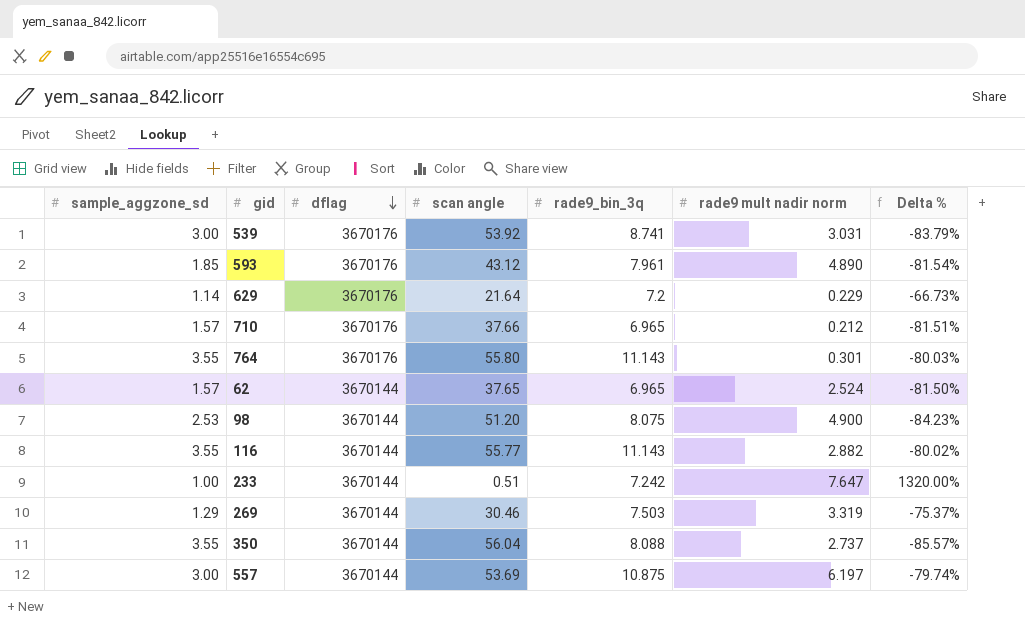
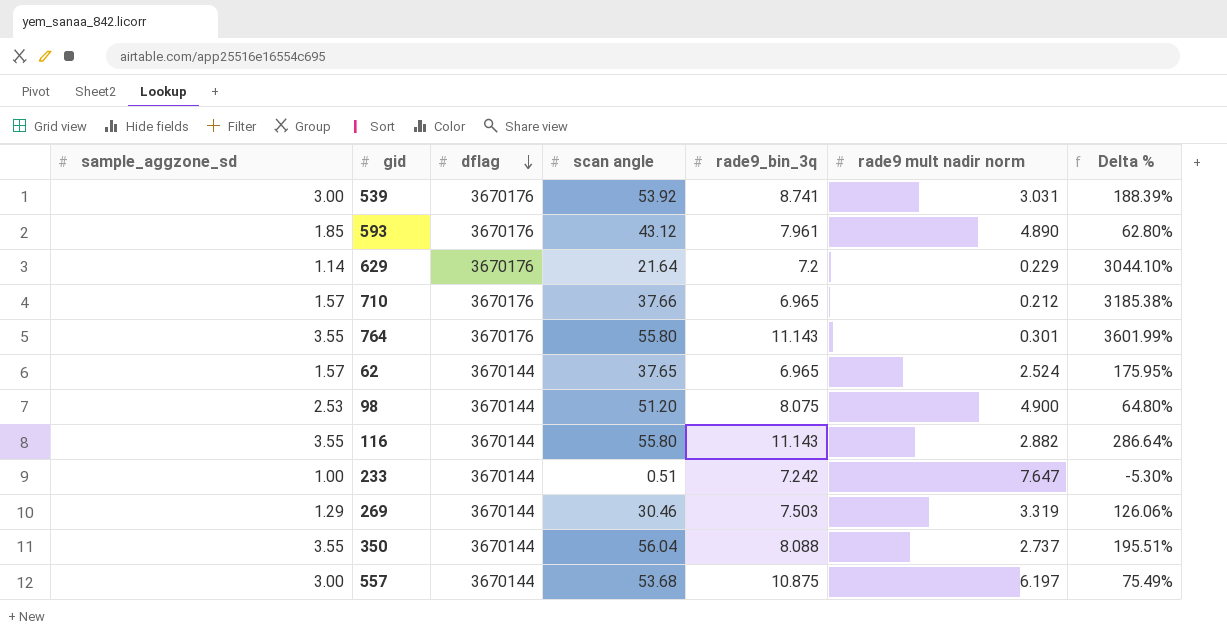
column Delta % | formula: ([rade9_bin_3q] - [scan angle]) / [scan angle] -> ([rade9_bin_3q] - [rade9 mult nadir norm]) / [rade9 mult nadir norm]
116 | scan angle: 55.77 -> 55.80
557 | scan angle: 53.69 -> 53.68

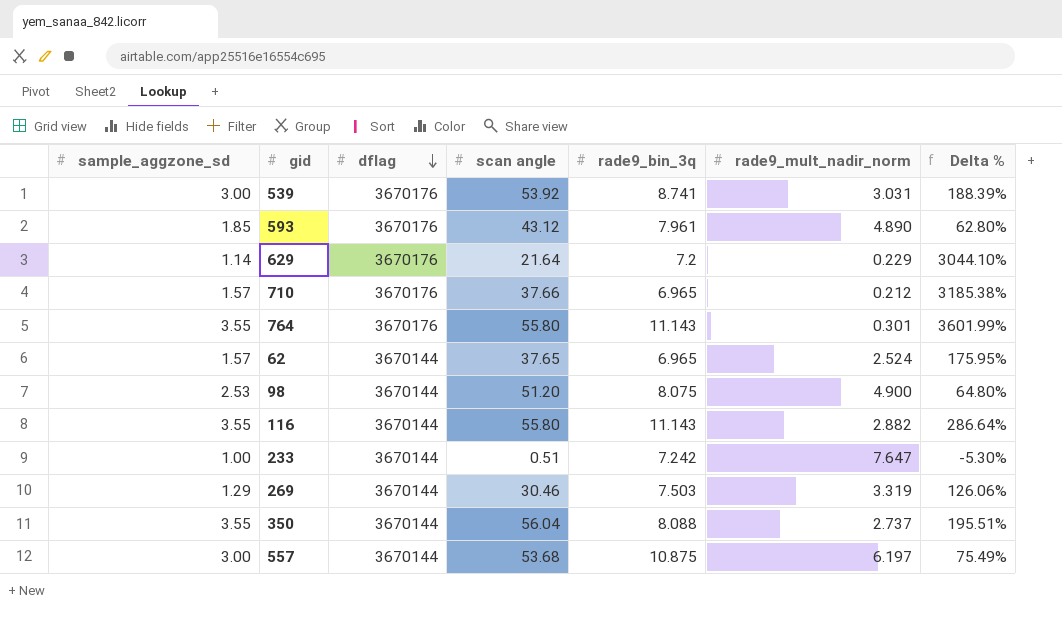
column name: rade9 mult nadir norm -> rade9_mult_nadir_norm

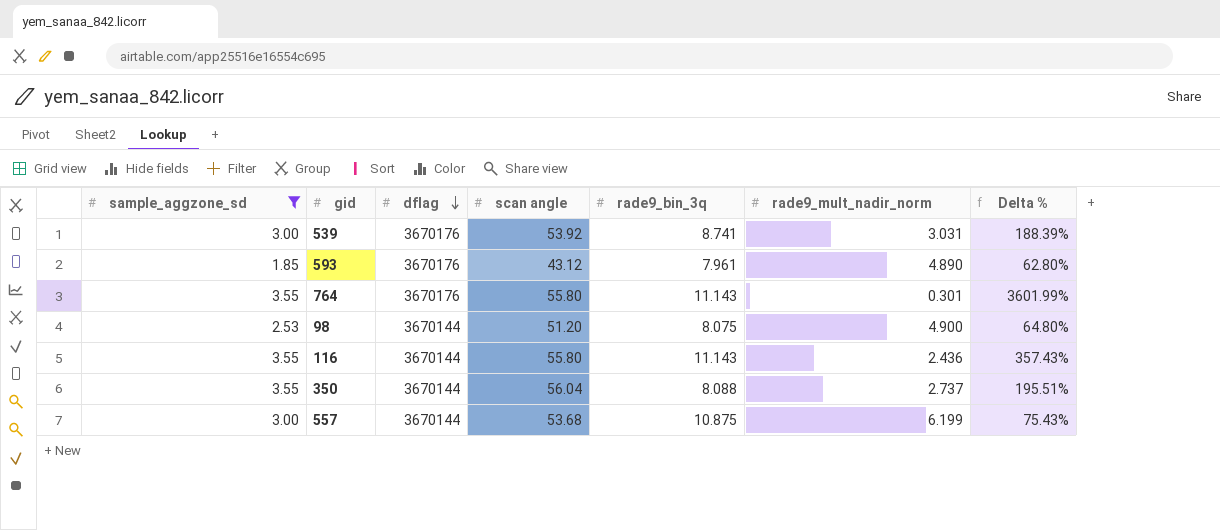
filter: none -> sample_aggzone_sd >= 1.85
116 | rade9_mult_nadir_norm: 2.882 -> 2.436
116 | Delta %: 286.64% -> 357.43%
557 | rade9_mult_nadir_norm: 6.197 -> 6.199
557 | Delta %: 75.49% -> 75.43%

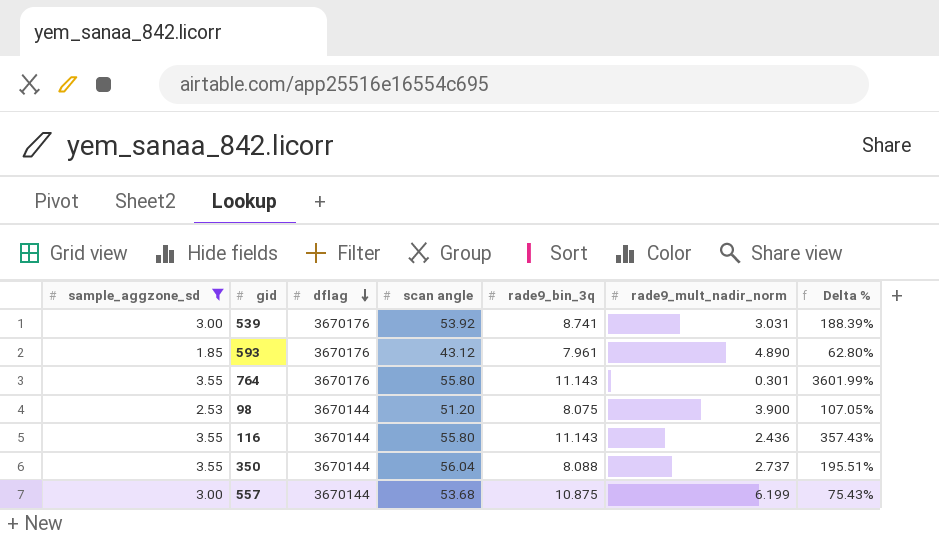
98 | rade9_mult_nadir_norm: 4.900 -> 3.900
98 | Delta %: 64.80% -> 107.05%

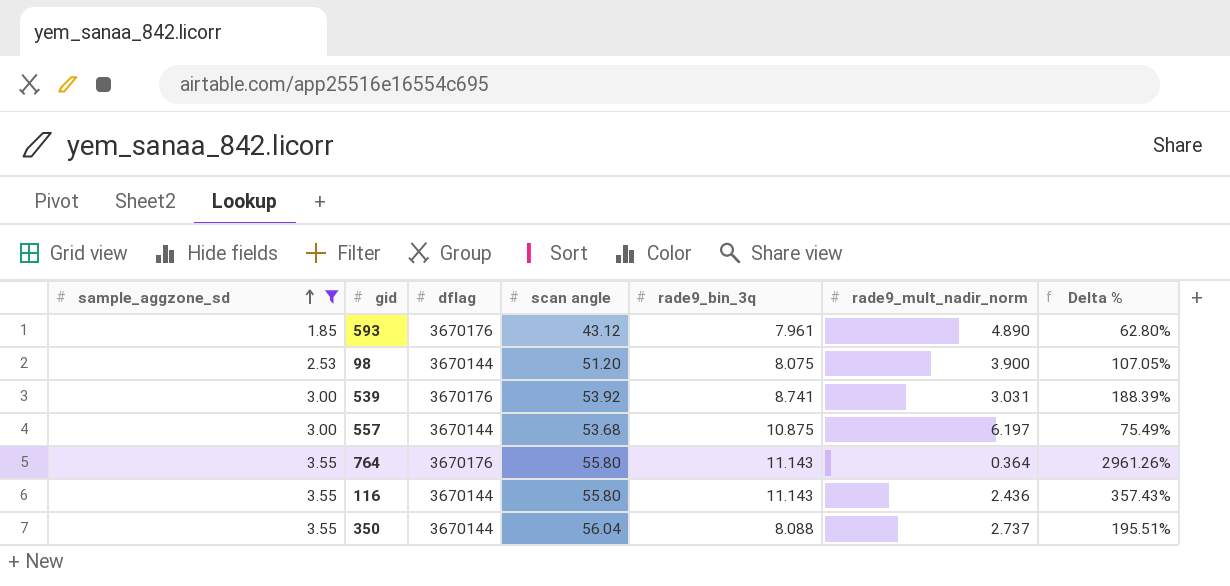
row order: dflag descending -> sample_aggzone_sd ascending
557 | rade9_mult_nadir_norm: 6.199 -> 6.197
557 | Delta %: 75.43% -> 75.49%
764 | rade9_mult_nadir_norm: 0.301 -> 0.364
764 | Delta %: 3601.99% -> 2961.26%

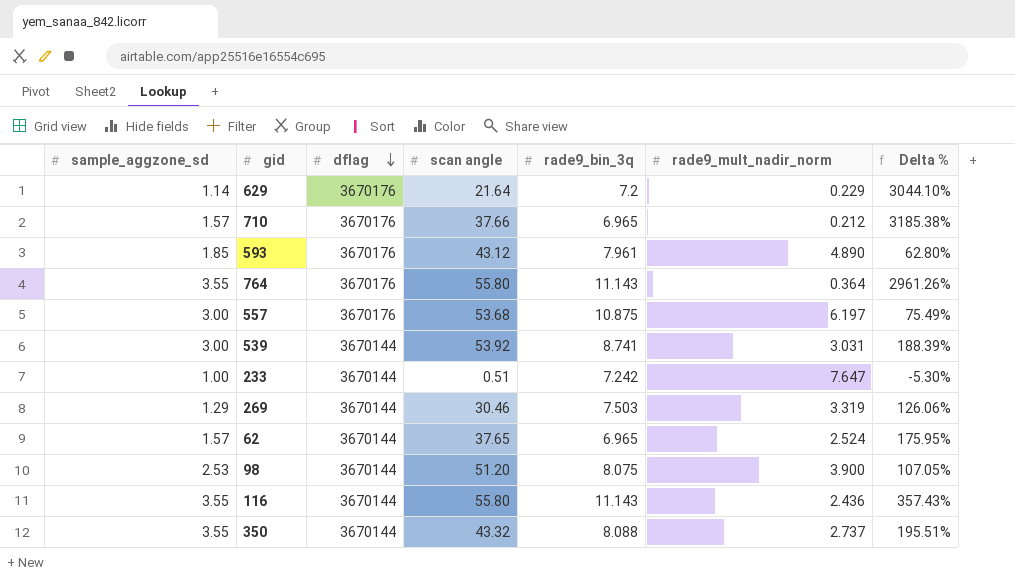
filter: sample_aggzone_sd >= 1.85 -> none
row order: sample_aggzone_sd ascending -> dflag descending
557 | dflag: 3670144 -> 3670176
539 | dflag: 3670176 -> 3670144
350 | scan angle: 56.04 -> 43.32

